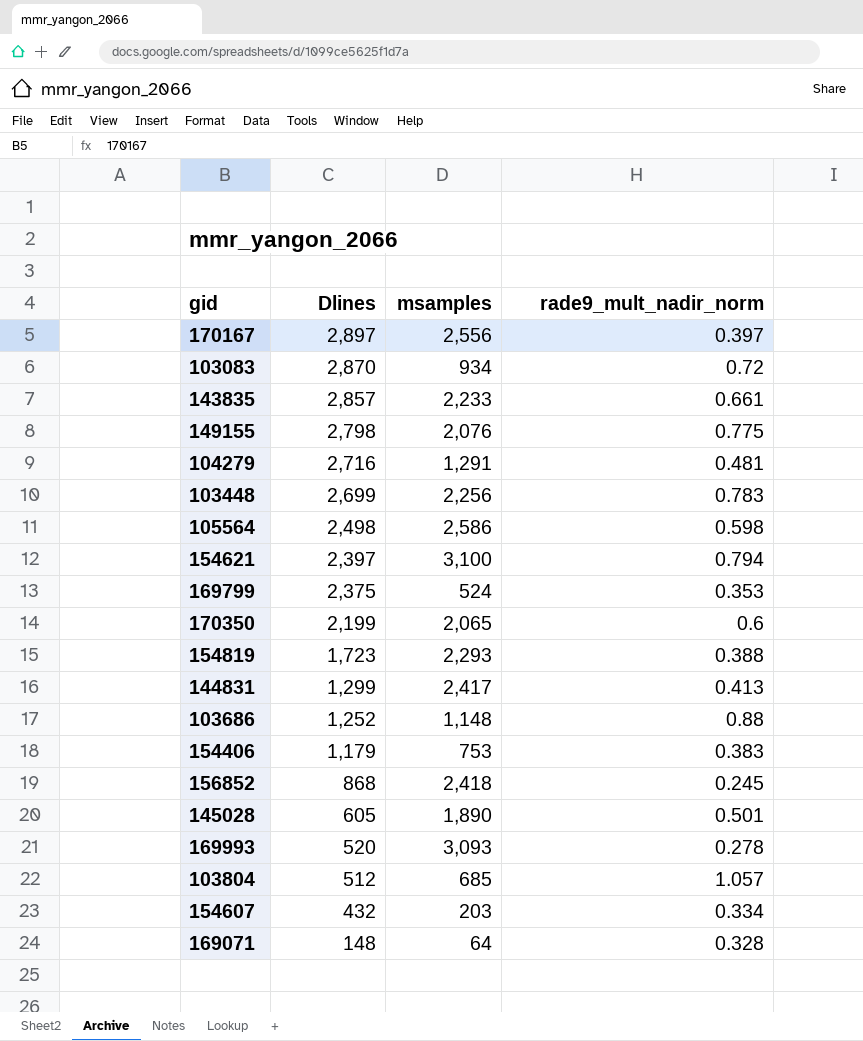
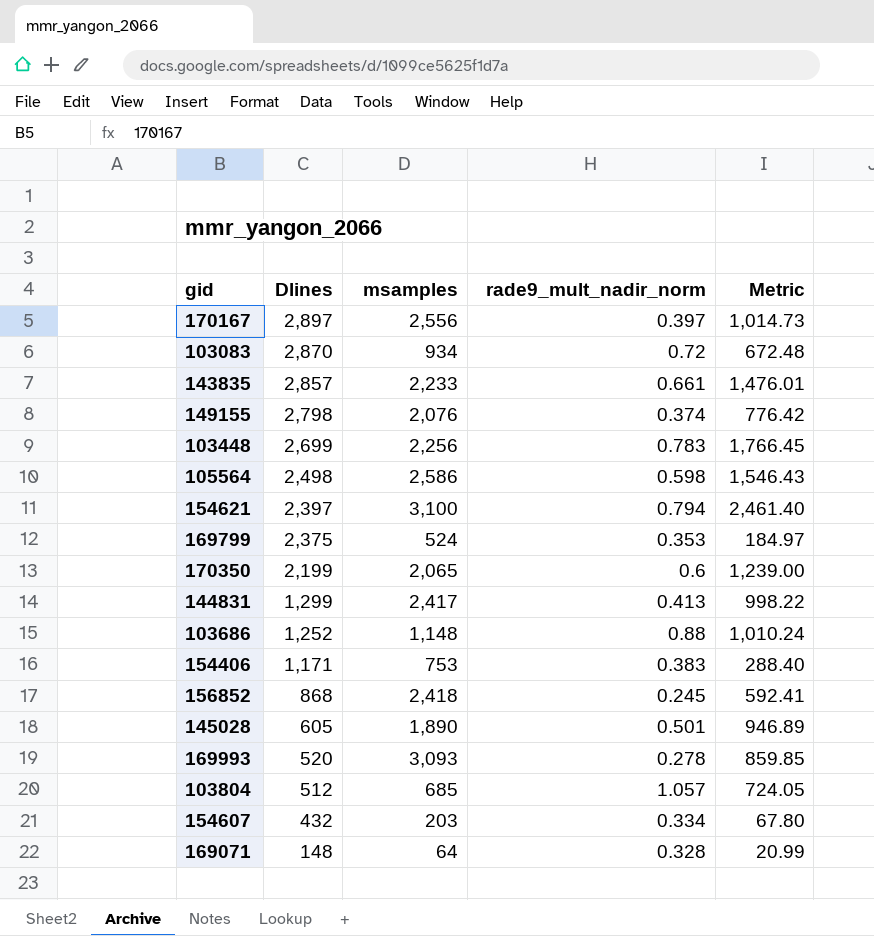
column Metric | formula: none -> [msamples] * [rade9_mult_nadir_norm]
row 104279: 2,716 | 1,291 | 0.481 -> none
row 154819: 1,723 | 2,293 | 0.388 -> none
149155 | rade9_mult_nadir_norm: 0.775 -> 0.374
154406 | Dlines: 1,179 -> 1,171

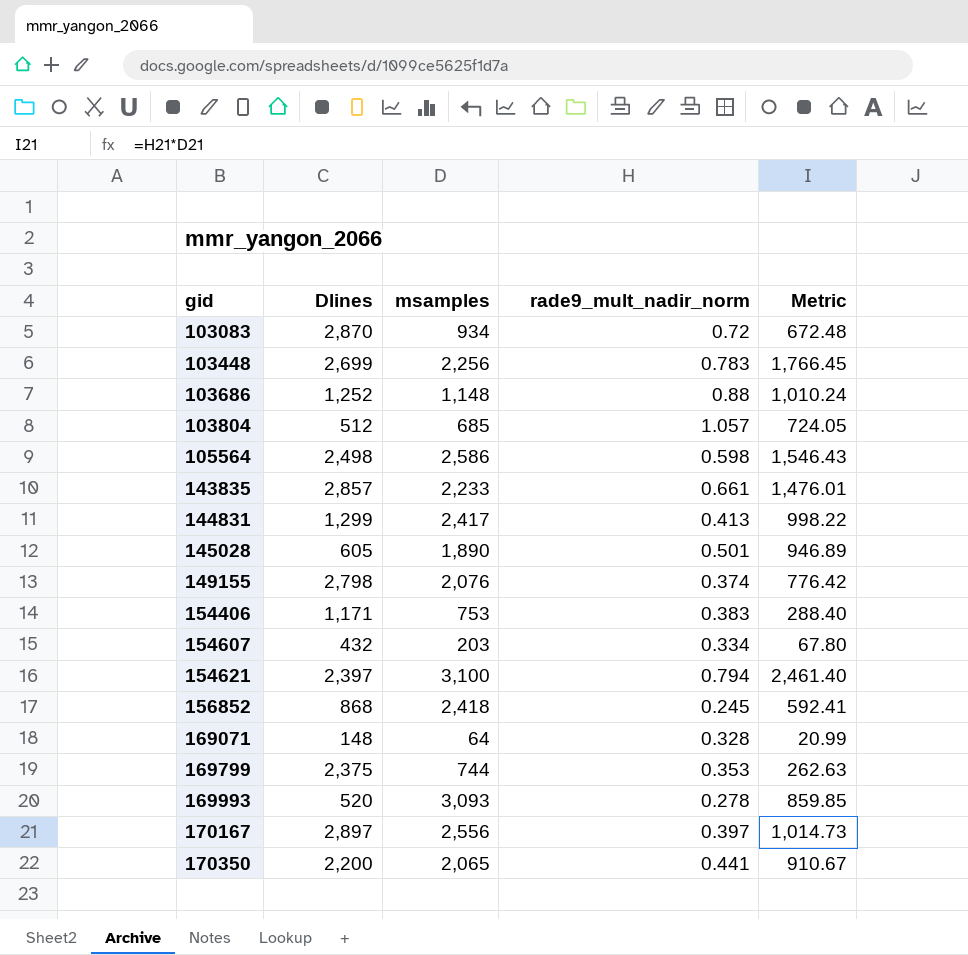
row order: Dlines descending -> gid ascending
169799 | msamples: 524 -> 744
169799 | Metric: 184.97 -> 262.63
170350 | Dlines: 2,199 -> 2,200
170350 | rade9_mult_nadir_norm: 0.6 -> 0.441
170350 | Metric: 1,239.00 -> 910.67

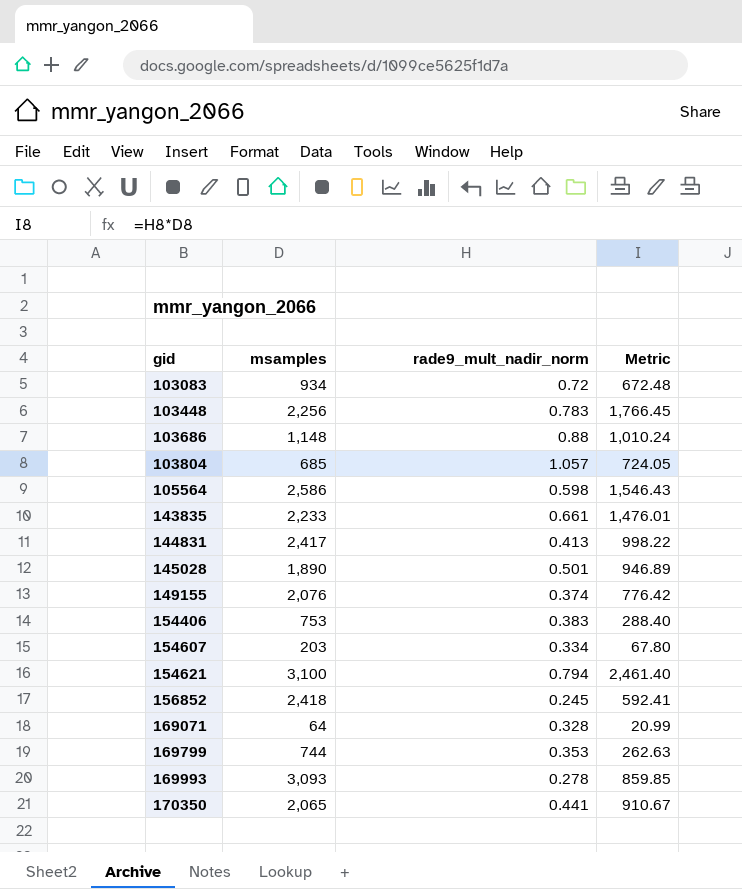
column Dlines | position: 2 -> none
row 170167: 2,897 | 2,556 | 0.397 | 1,014.73 -> none

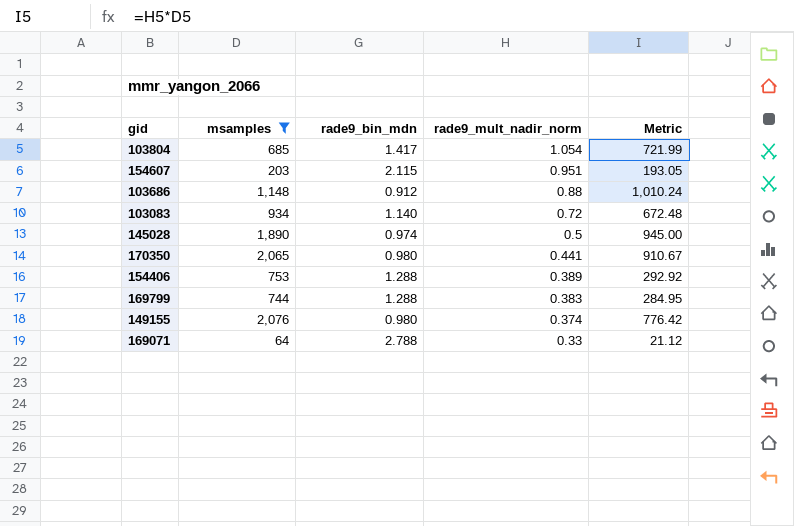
filter: none -> msamples <= 2,076
row order: gid ascending -> rade9_mult_nadir_norm descending
column rade9_bin_mdn | position: none -> 3
103804 | rade9_mult_nadir_norm: 1.057 -> 1.054
103804 | Metric: 724.05 -> 721.99
154607 | rade9_mult_nadir_norm: 0.334 -> 0.951
154607 | Metric: 67.80 -> 193.05
145028 | rade9_mult_nadir_norm: 0.501 -> 0.5
145028 | Metric: 946.89 -> 945.00
154406 | rade9_mult_nadir_norm: 0.383 -> 0.389
154406 | Metric: 288.40 -> 292.92
169799 | rade9_mult_nadir_norm: 0.353 -> 0.383
169799 | Metric: 262.63 -> 284.95
169071 | rade9_mult_nadir_norm: 0.328 -> 0.33
169071 | Metric: 20.99 -> 21.12

